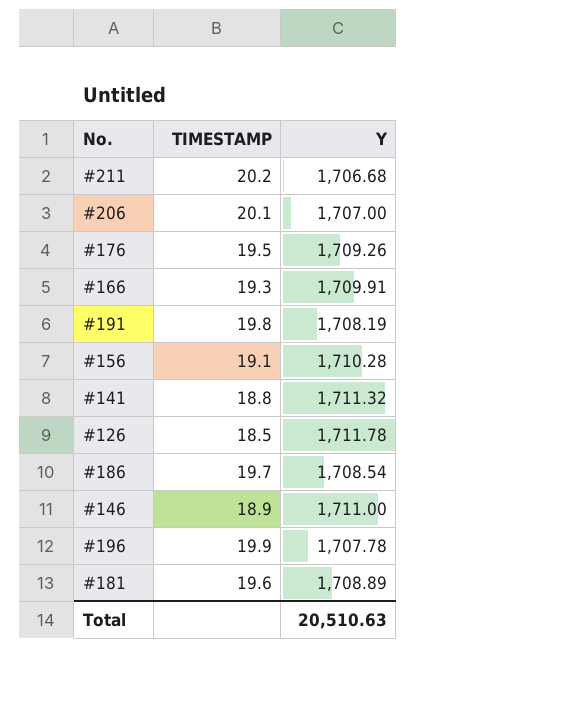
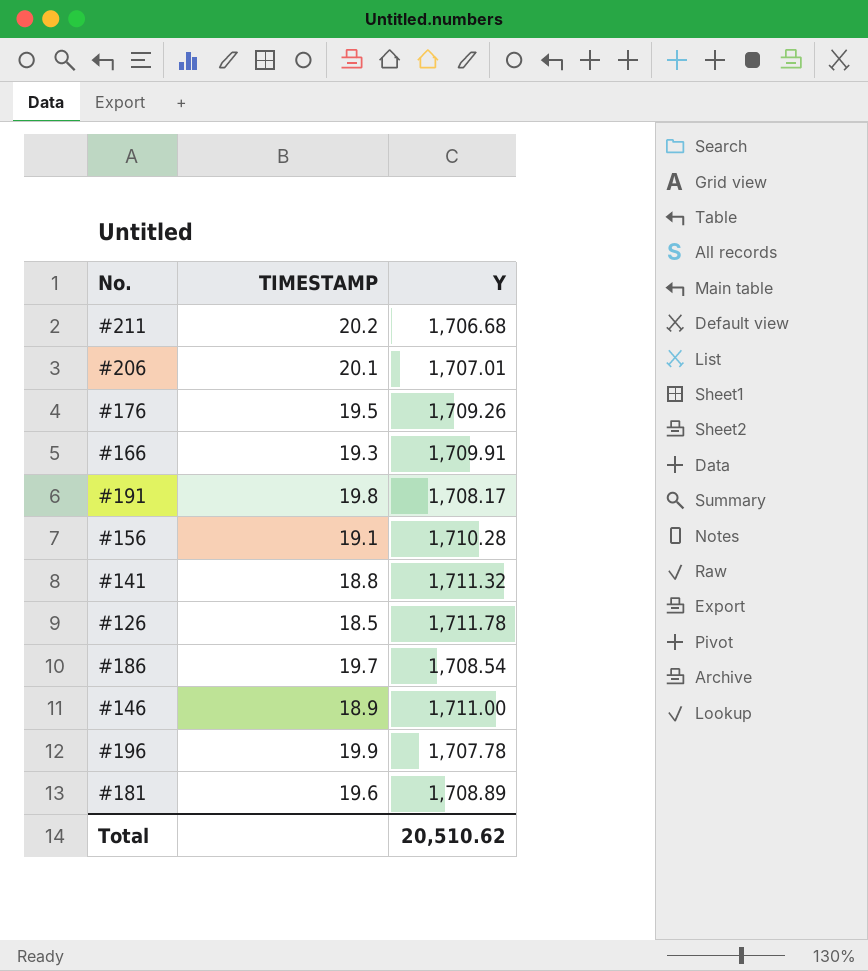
#206 | Y: 1,707.00 -> 1,707.01
#191 | Y: 1,708.19 -> 1,708.17
Total | Y: 20,510.63 -> 20,510.62

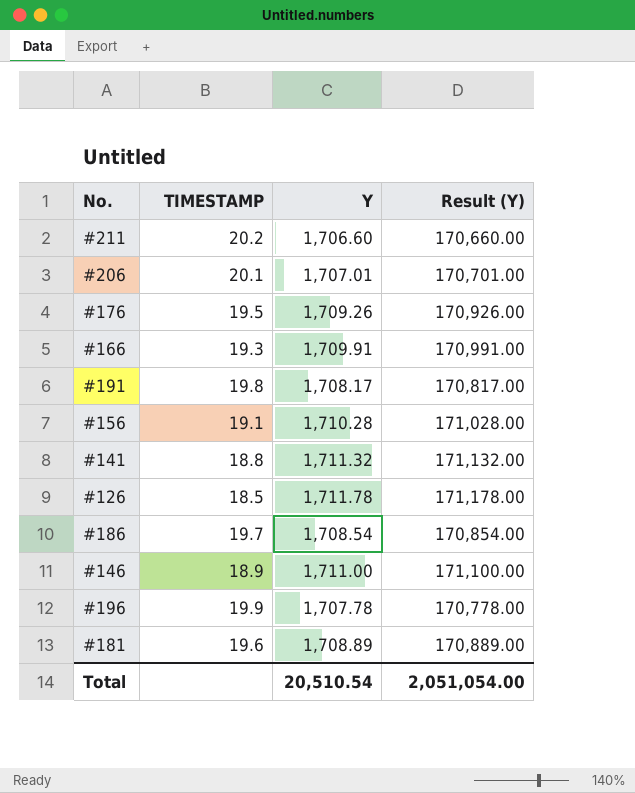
column Result (Y) | formula: none -> [Y] * 100
#211 | Y: 1,706.68 -> 1,706.60
Total | Y: 20,510.62 -> 20,510.54

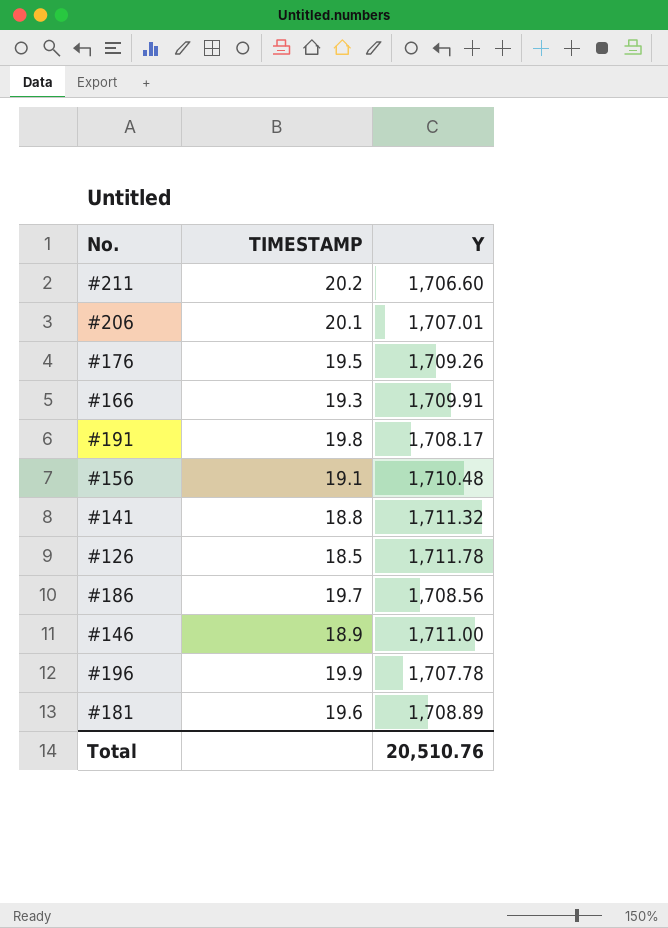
column Result (Y) | formula: [Y] * 100 -> none
#156 | Y: 1,710.28 -> 1,710.48
#186 | Y: 1,708.54 -> 1,708.56
Total | Y: 20,510.54 -> 20,510.76

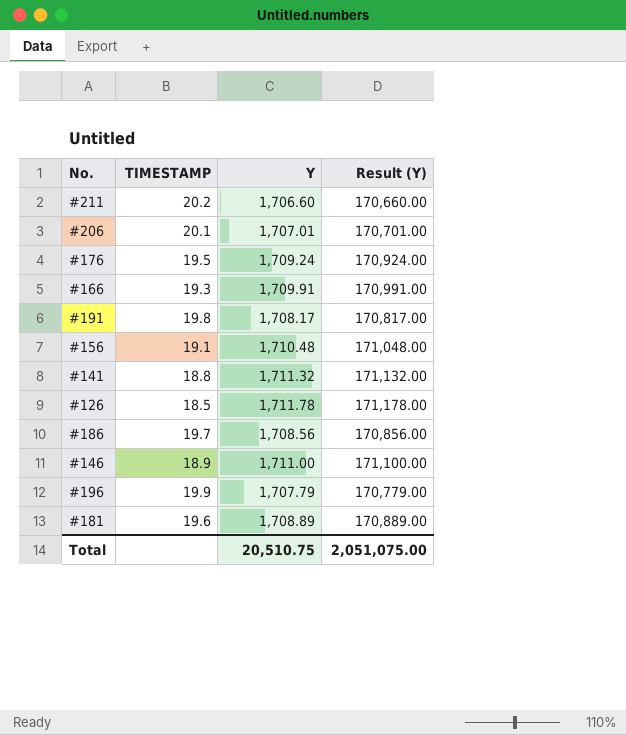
column Result (Y) | formula: none -> [Y] * 100
#176 | Y: 1,709.26 -> 1,709.24
#196 | Y: 1,707.78 -> 1,707.79
Total | Y: 20,510.76 -> 20,510.75

